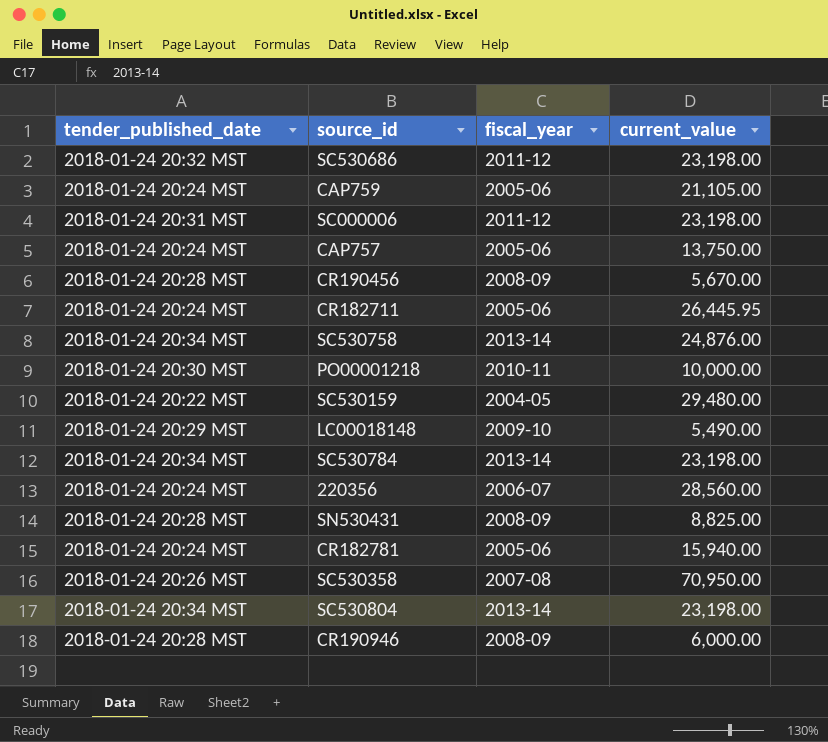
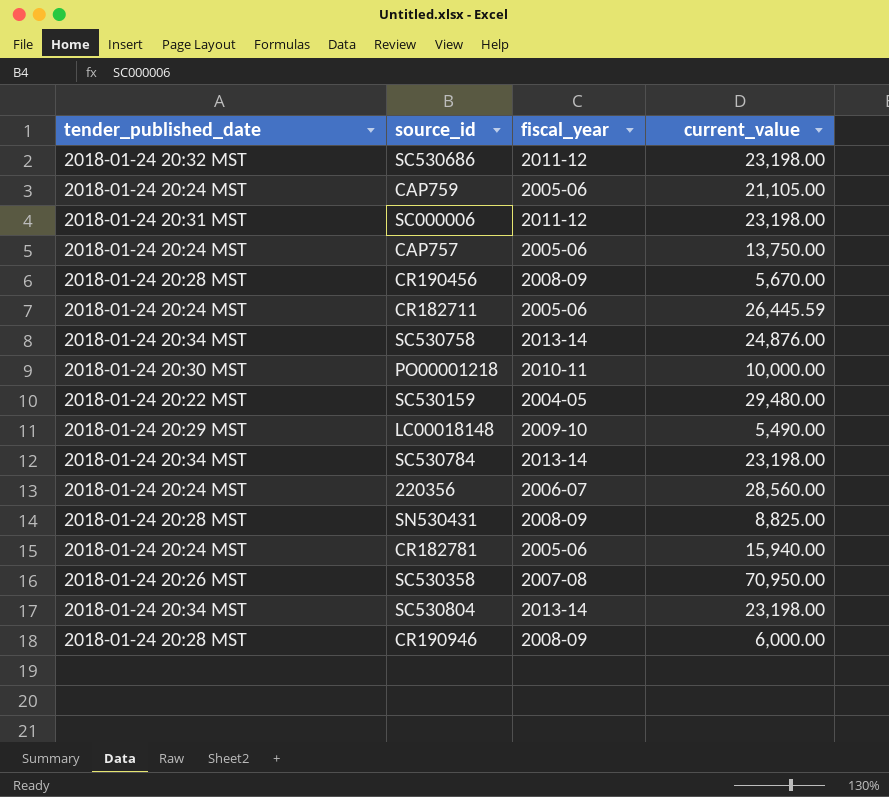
CR182711 | current_value: 26,445.95 -> 26,445.59

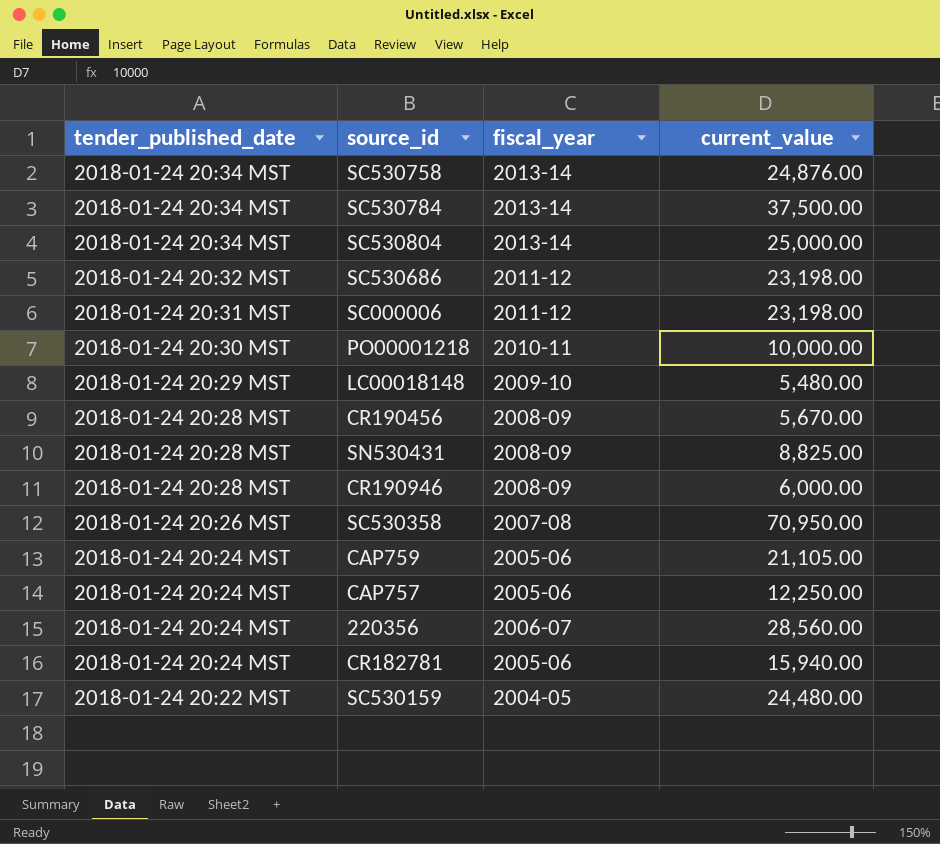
row order: none -> tender_published_date descending
row CR182711: 2018-01-24 20:24 MST | 2005-06 | 26,445.59 -> none
SC530784 | current_value: 23,198.00 -> 37,500.00
SC530804 | current_value: 23,198.00 -> 25,000.00
LC00018148 | current_value: 5,490.00 -> 5,480.00
CAP757 | current_value: 13,750.00 -> 12,250.00
SC530159 | current_value: 29,480.00 -> 24,480.00

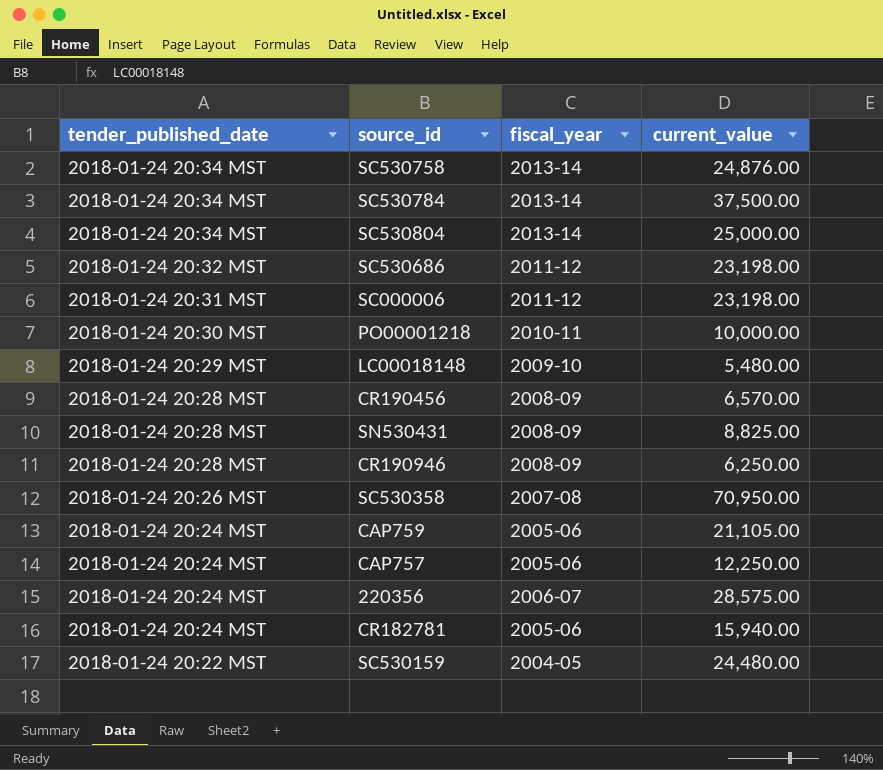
CR190456 | current_value: 5,670.00 -> 6,570.00
CR190946 | current_value: 6,000.00 -> 6,250.00
220356 | current_value: 28,560.00 -> 28,575.00

